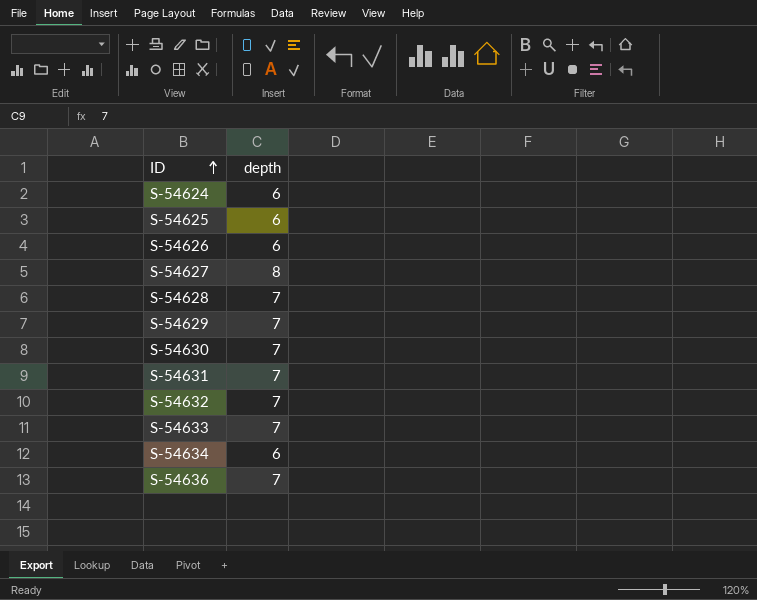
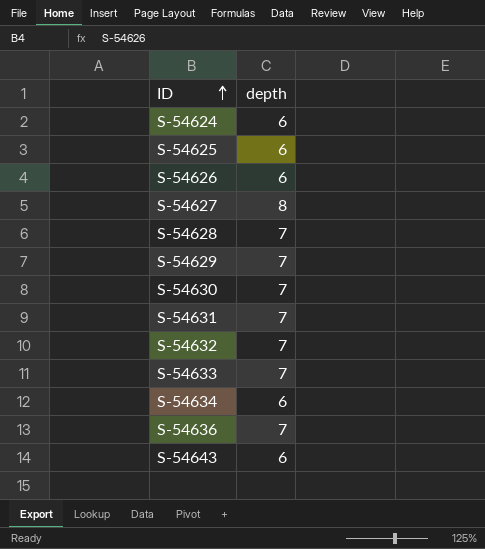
row S-54643: none -> 6

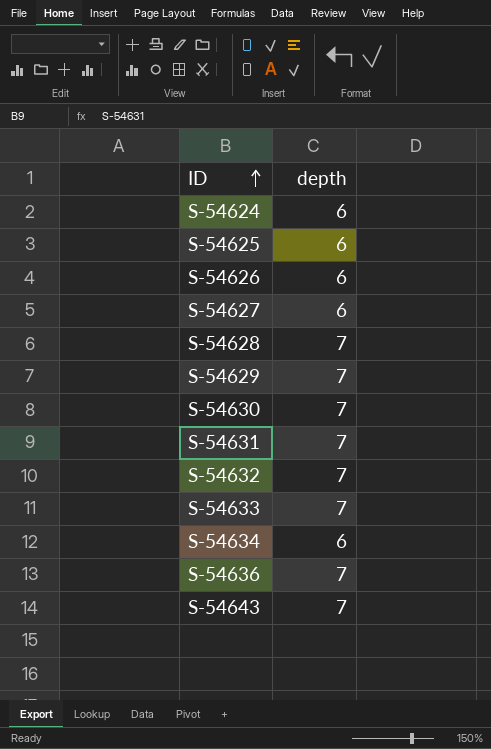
S-54627 | depth: 8 -> 6
S-54643 | depth: 6 -> 7

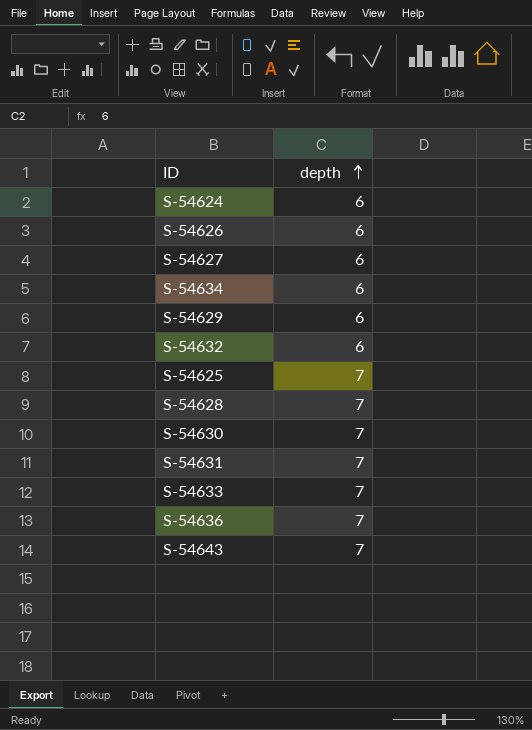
row order: ID ascending -> depth ascending
S-54629 | depth: 7 -> 6
S-54632 | depth: 7 -> 6
S-54625 | depth: 6 -> 7

